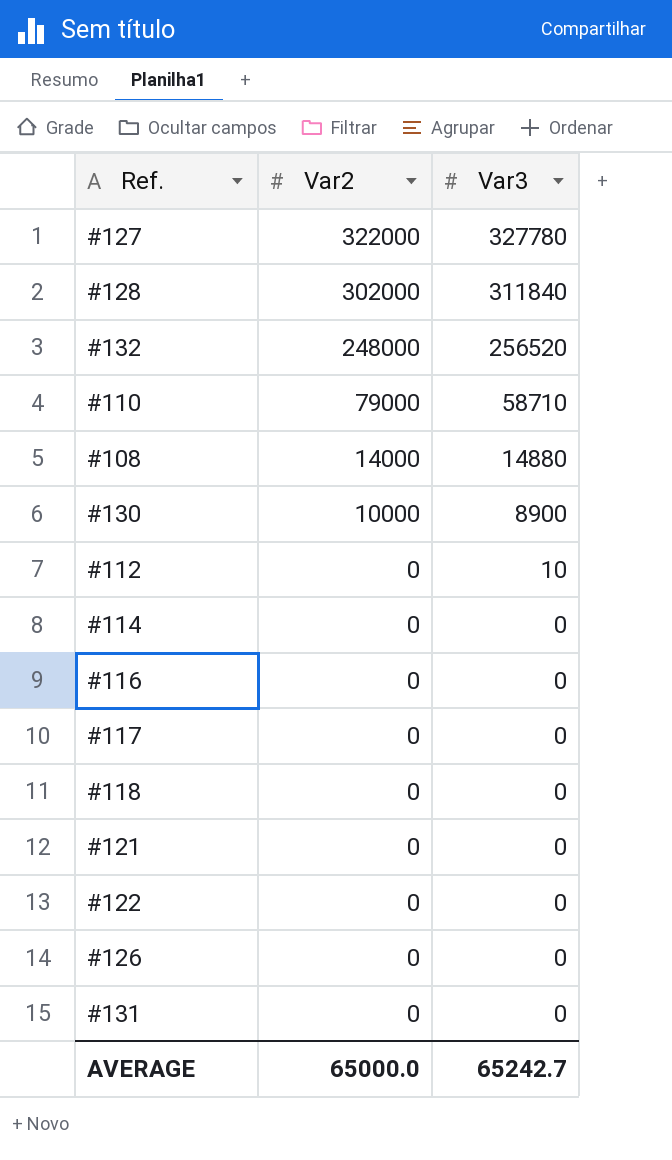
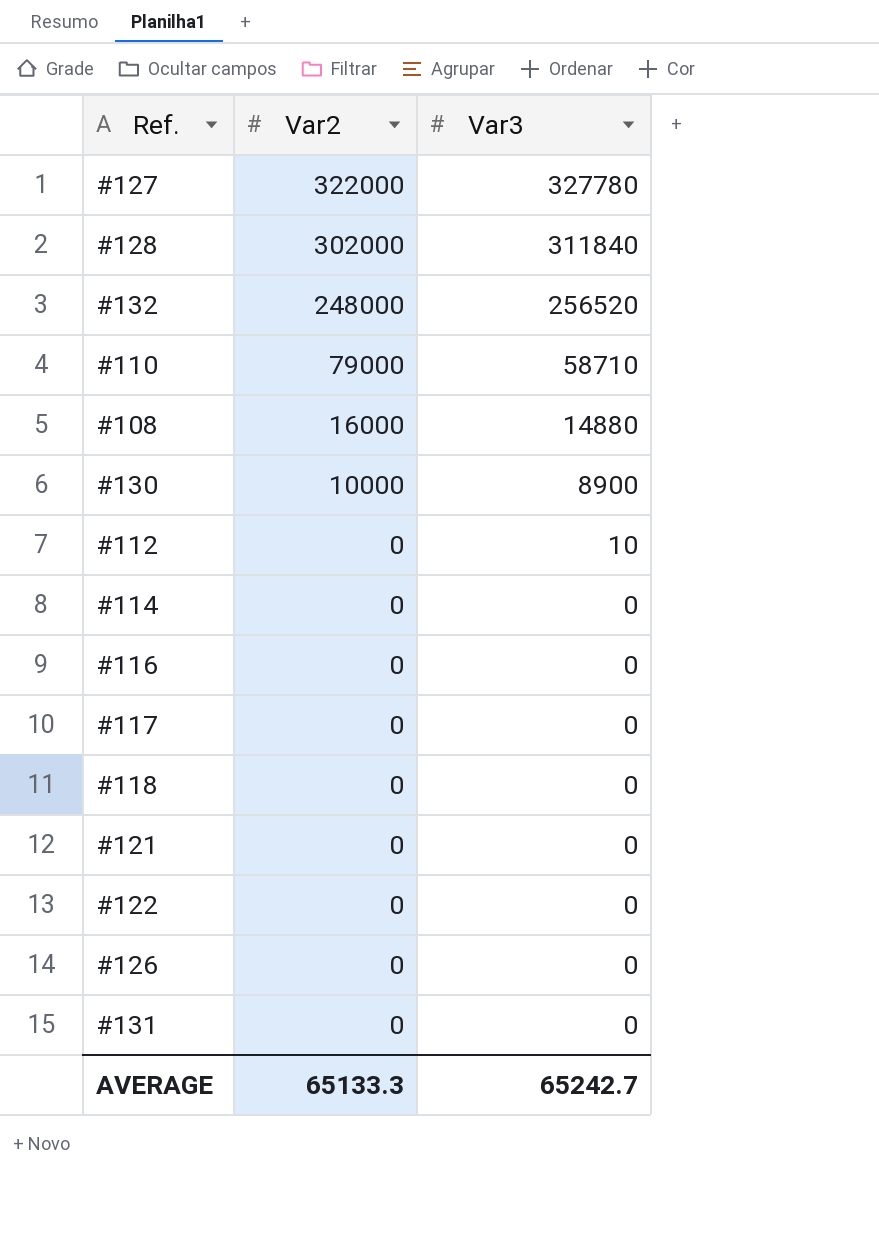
#108 | Var2: 14000 -> 16000
AVERAGE | Var2: 65000.0 -> 65133.3

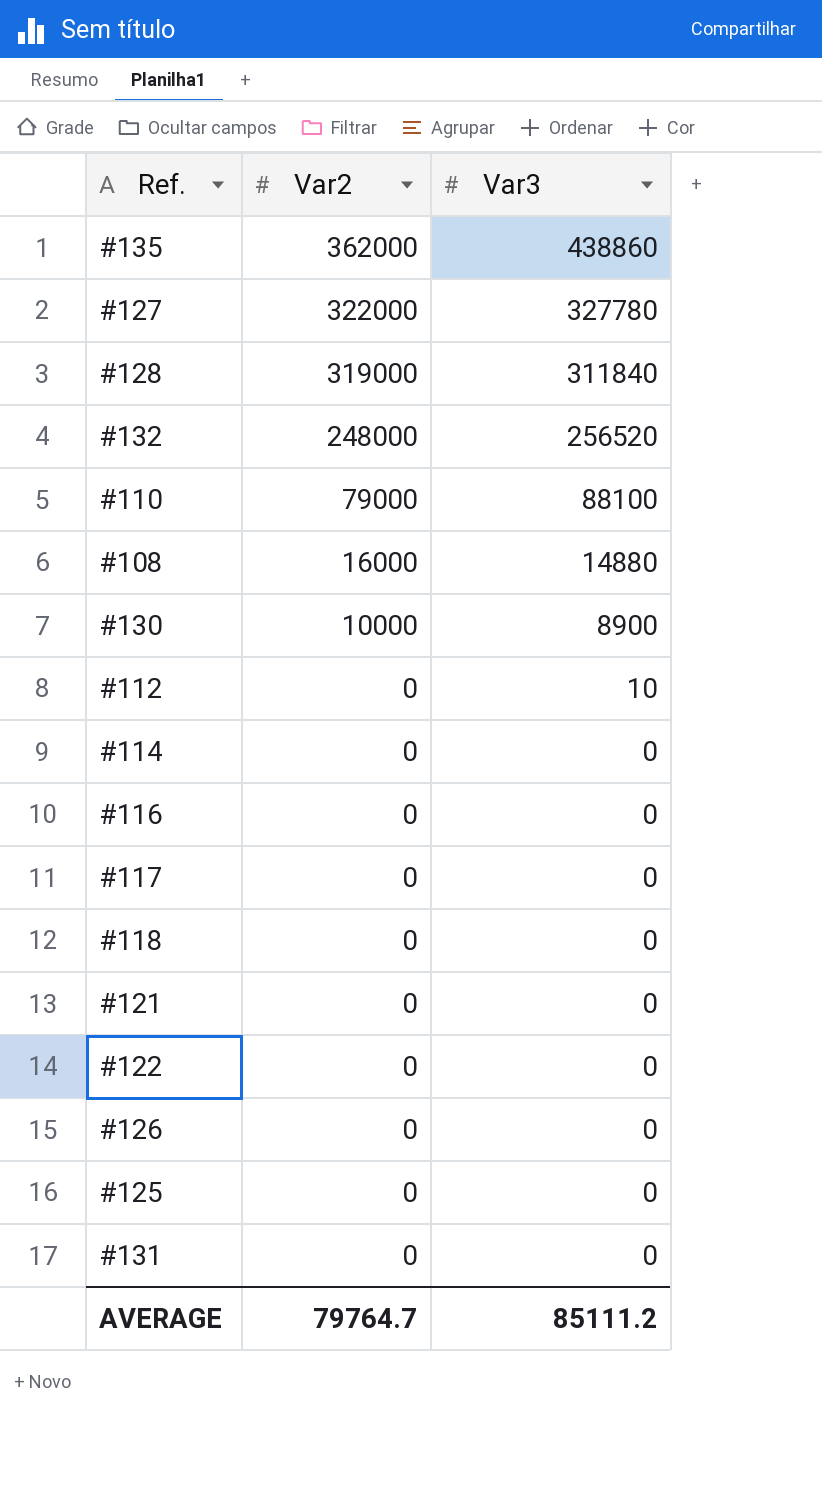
row #135: none -> 362000 | 438860
#128 | Var2: 302000 -> 319000
#110 | Var3: 58710 -> 88100
row #125: none -> 0 | 0
AVERAGE | Var2: 65133.3 -> 79764.7
AVERAGE | Var3: 65242.7 -> 85111.2

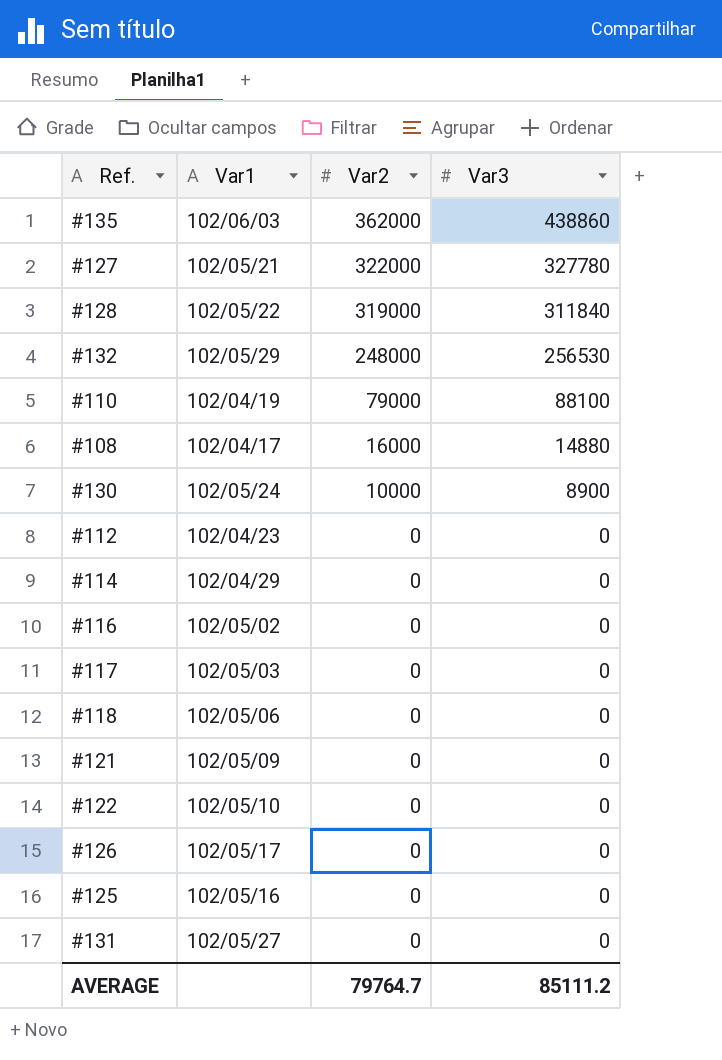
column Var1 | position: none -> 2
#132 | Var3: 256520 -> 256530
#112 | Var3: 10 -> 0

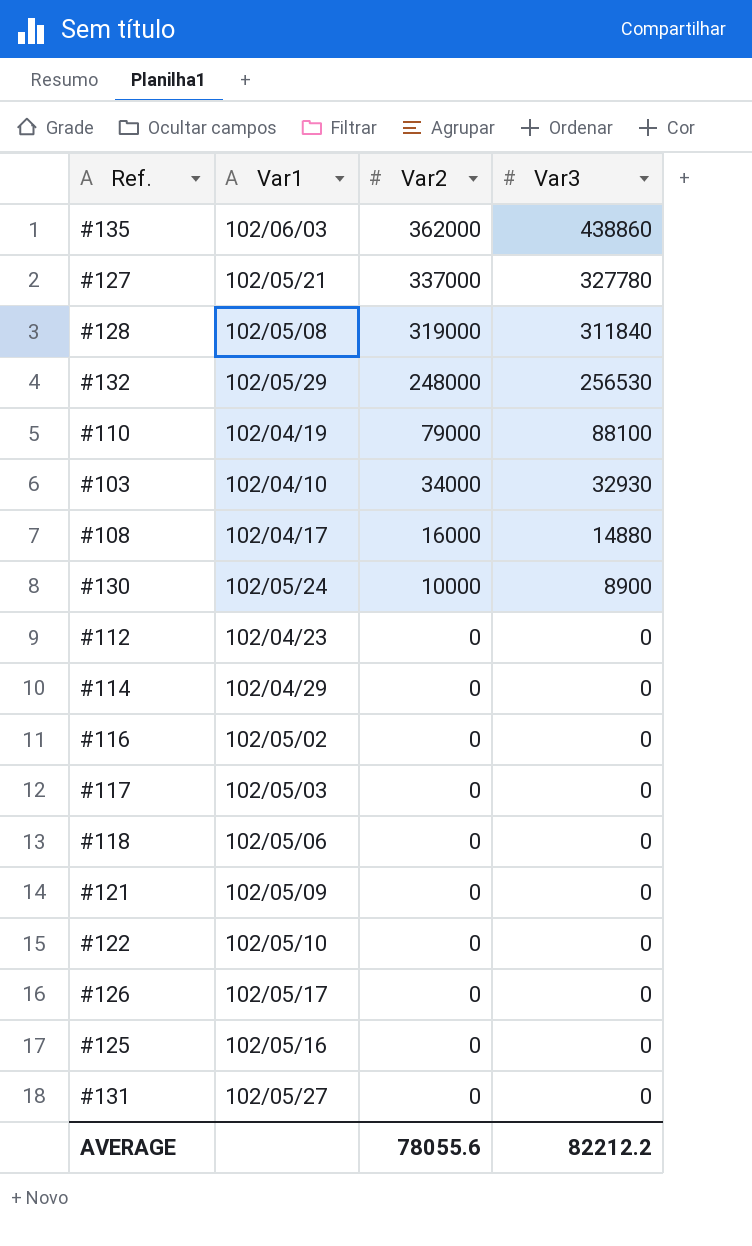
#127 | Var2: 322000 -> 337000
#128 | Var1: 102/05/22 -> 102/05/08
row #103: none -> 102/04/10 | 34000 | 32930
AVERAGE | Var2: 79764.7 -> 78055.6
AVERAGE | Var3: 85111.2 -> 82212.2

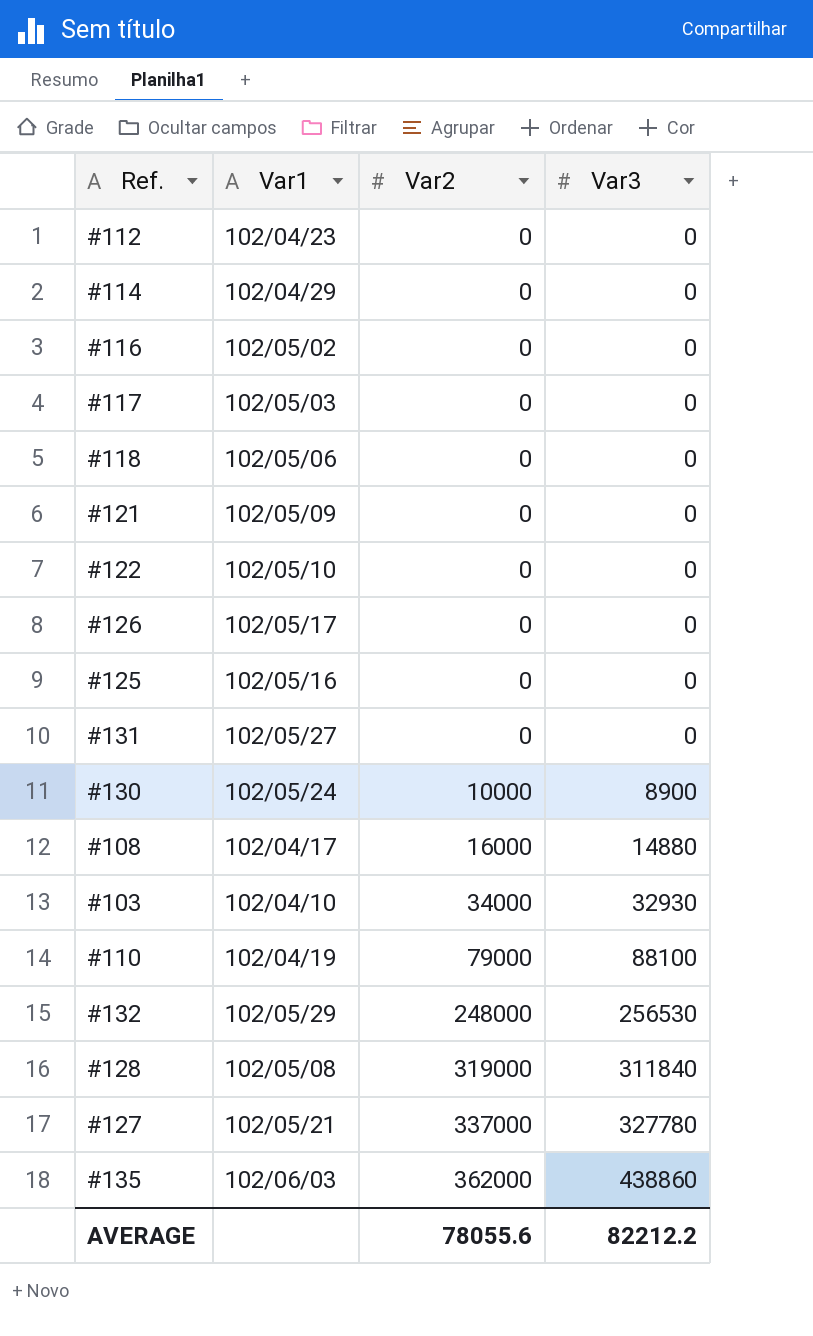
row order: Var2 descending -> Var2 ascending

